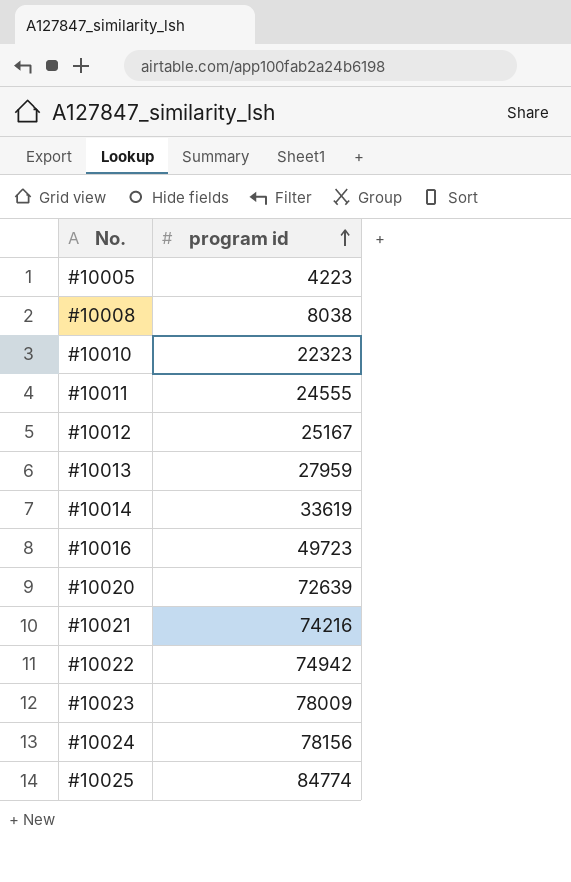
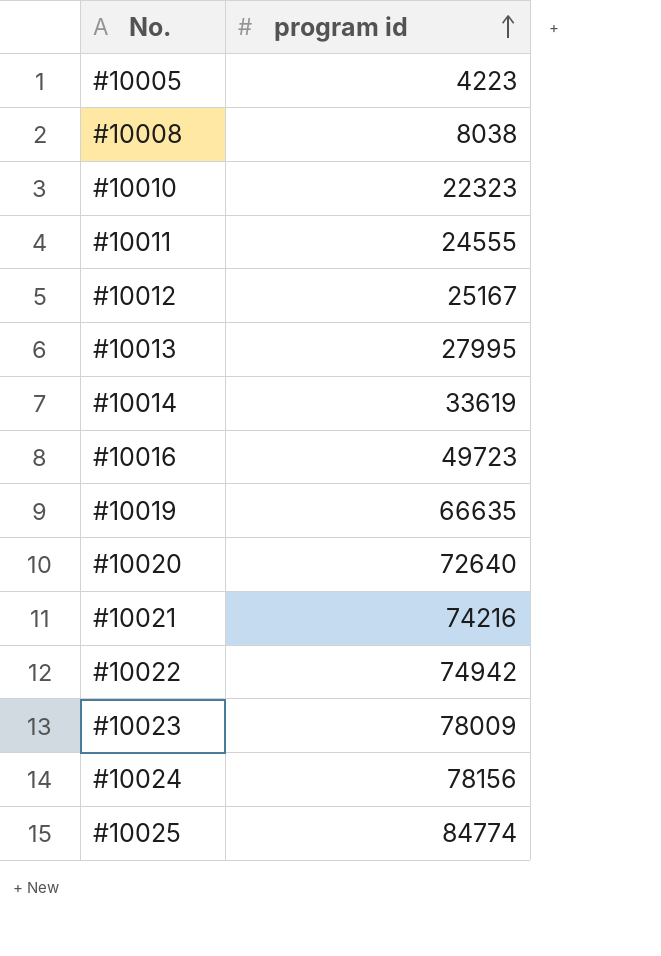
#10013 | program id: 27959 -> 27995
row #10019: none -> 66635
#10020 | program id: 72639 -> 72640

